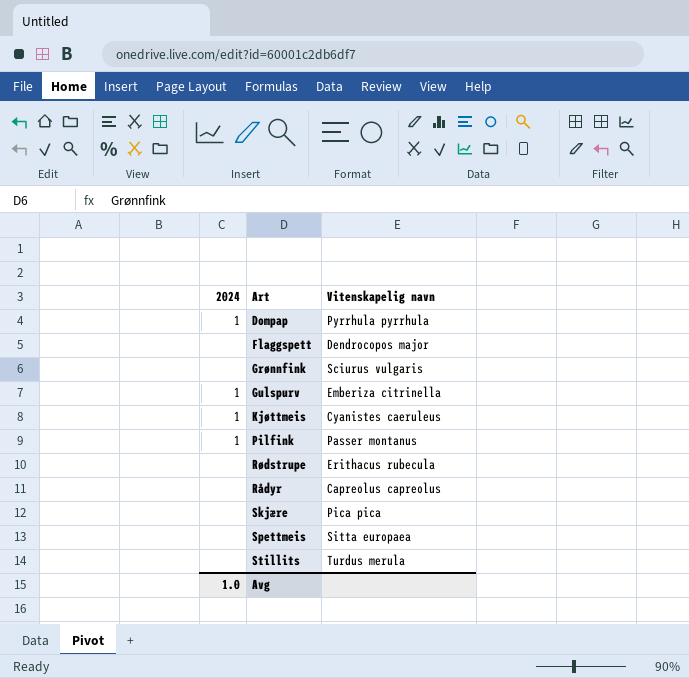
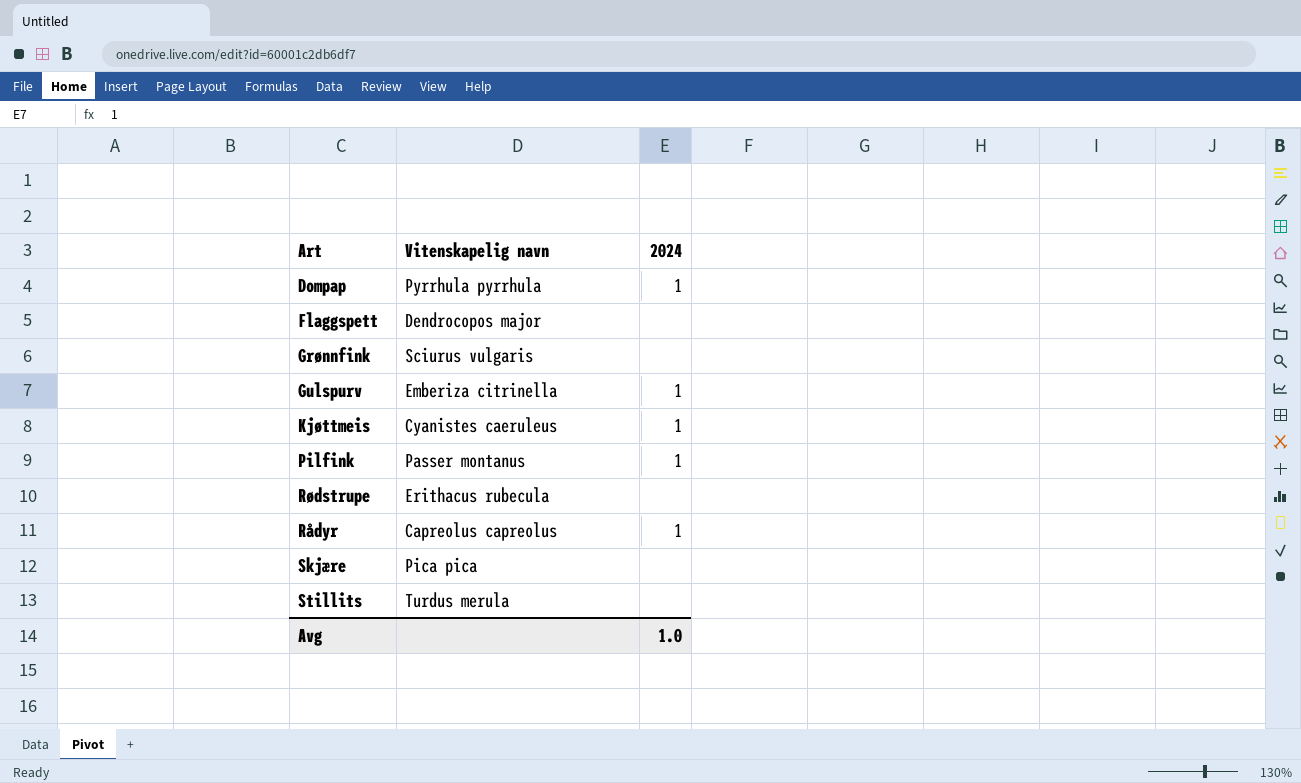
column 2024 | position: 1 -> 3
row Spettmeis: none | Sitta europaea -> none
Rådyr | 2024: none -> 1

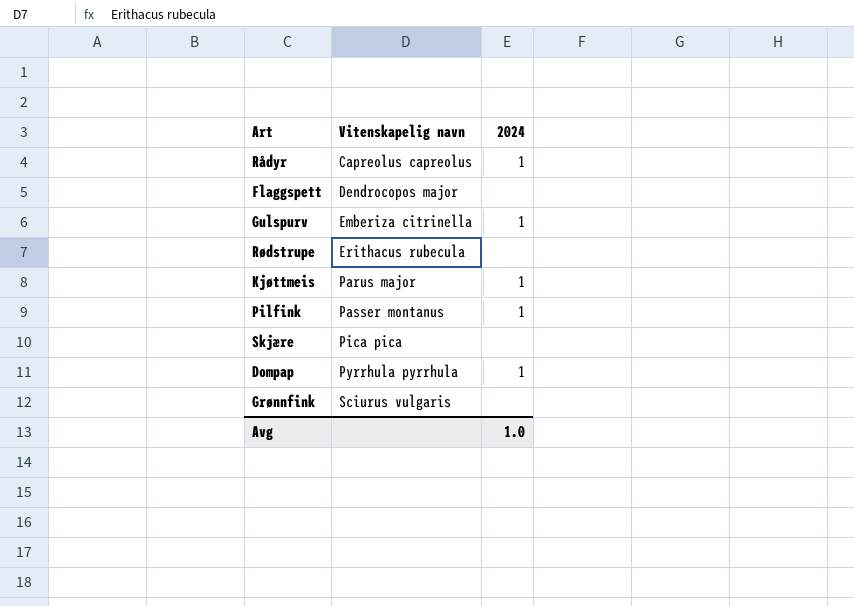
row order: none -> Vitenskapelig navn ascending
row Stillits: Turdus merula | none -> none
Kjøttmeis | Vitenskapelig navn: Cyanistes caeruleus -> Parus major

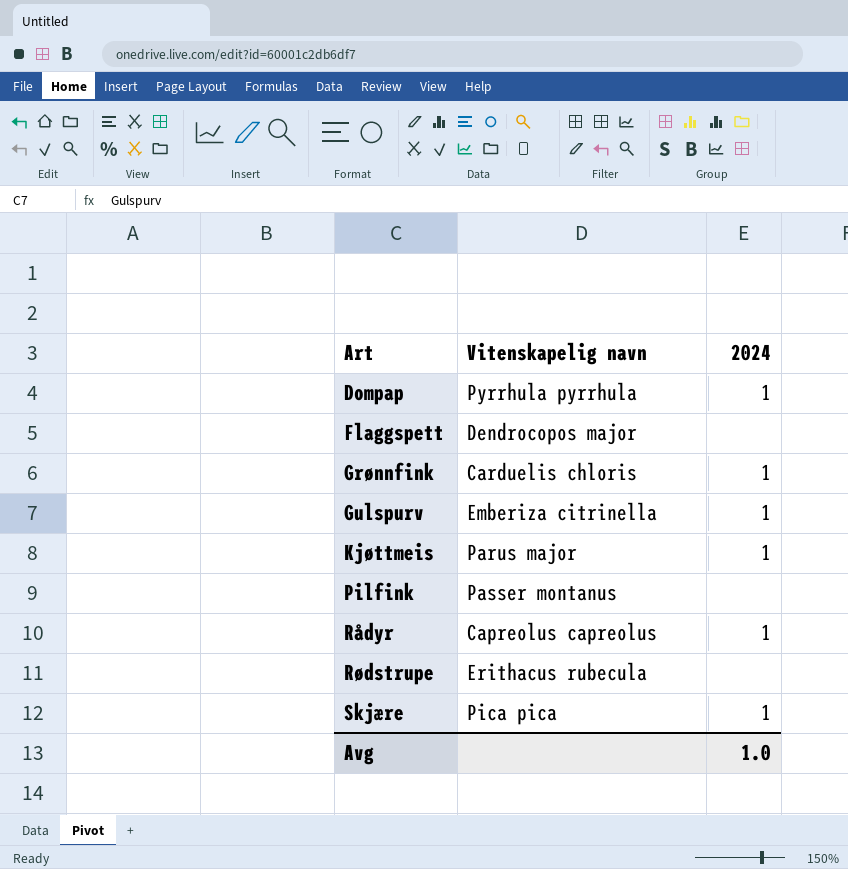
row order: Vitenskapelig navn ascending -> Art ascending
Grønnfink | Vitenskapelig navn: Sciurus vulgaris -> Carduelis chloris
Grønnfink | 2024: none -> 1
Pilfink | 2024: 1 -> none
Skjære | 2024: none -> 1

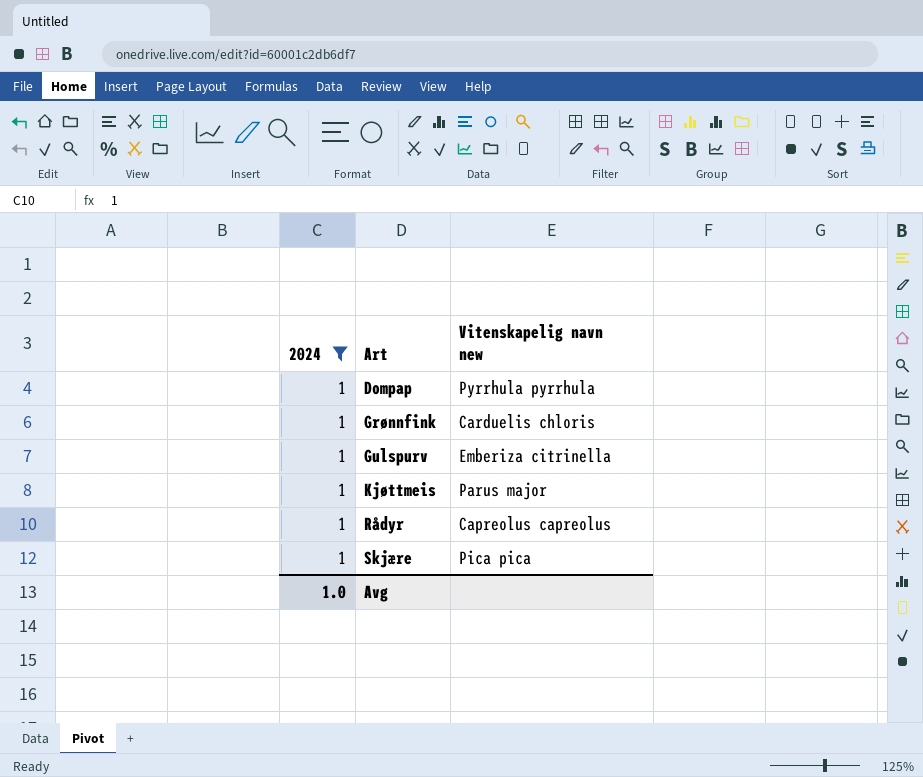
filter: none -> 2024 = 1
column 2024 | position: 3 -> 1
column name: Vitenskapelig navn -> Vitenskapelig navn new

